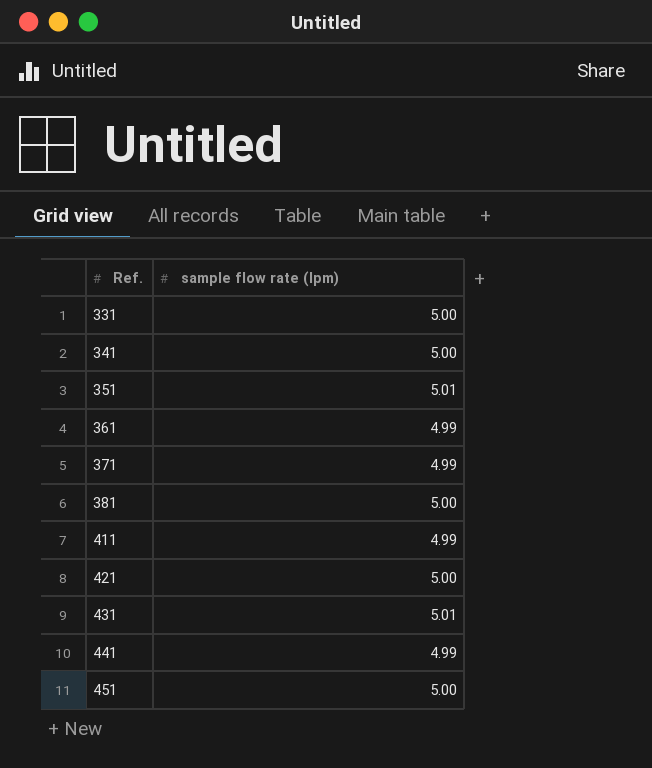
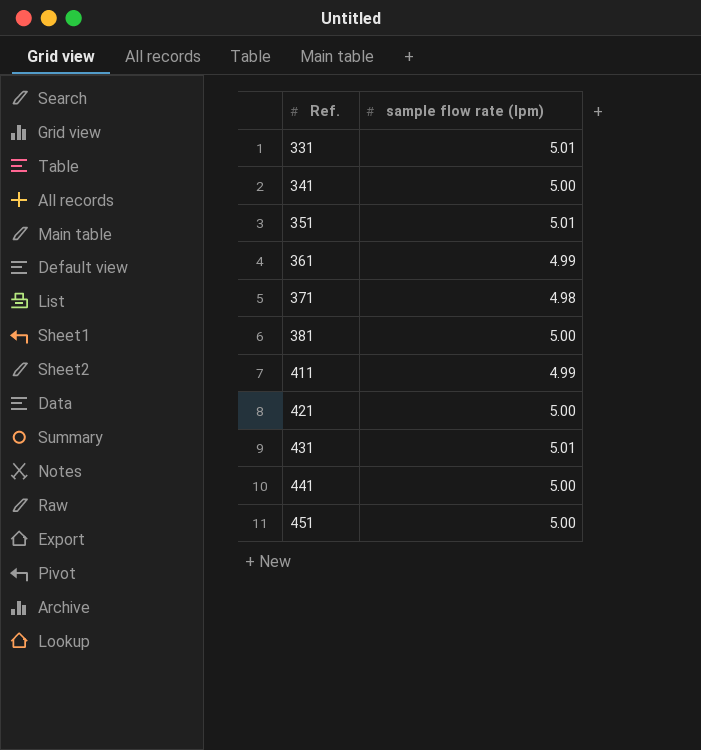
331 | sample flow rate (lpm): 5.00 -> 5.01
371 | sample flow rate (lpm): 4.99 -> 4.98
441 | sample flow rate (lpm): 4.99 -> 5.00

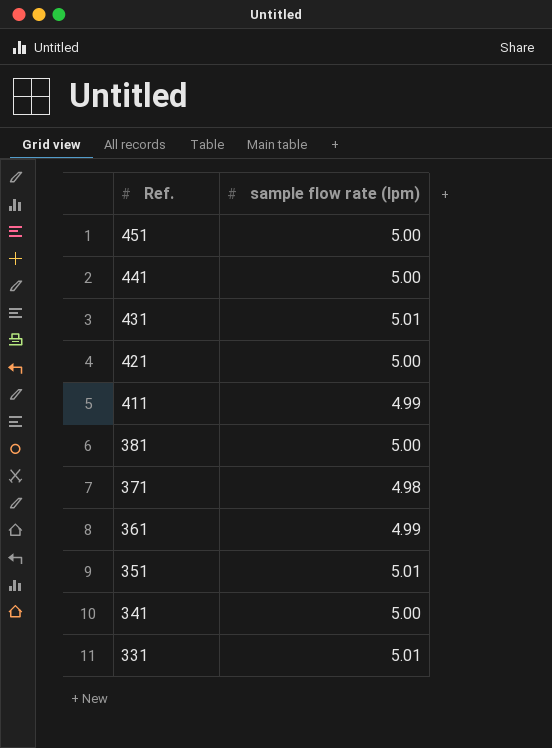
row order: Ref. ascending -> Ref. descending

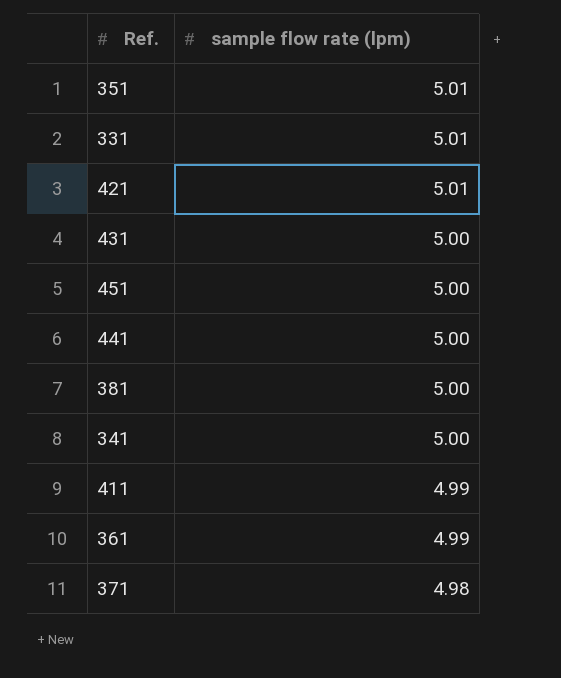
row order: Ref. descending -> sample flow rate (lpm) descending
421 | sample flow rate (lpm): 5.00 -> 5.01
431 | sample flow rate (lpm): 5.01 -> 5.00

